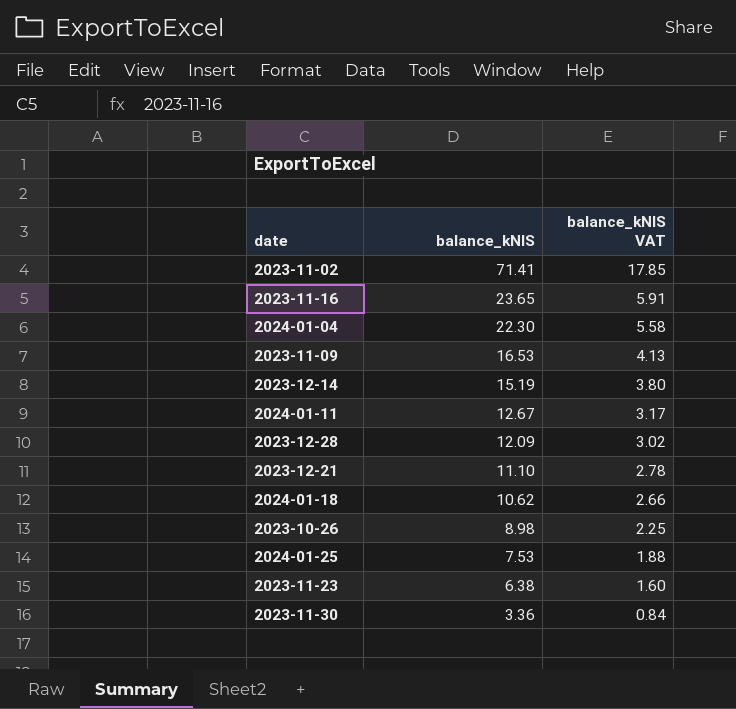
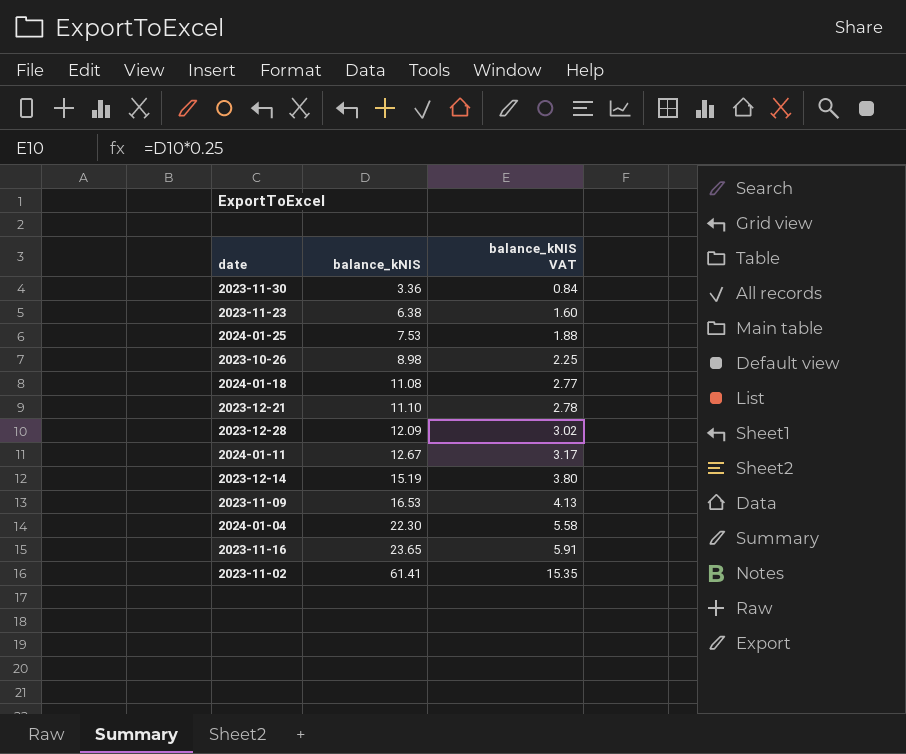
row order: balance_kNIS descending -> balance_kNIS ascending
2024-01-18 | balance_kNIS: 10.62 -> 11.08
2024-01-18 | balance_kNIS VAT: 2.66 -> 2.77
2023-11-02 | balance_kNIS: 71.41 -> 61.41
2023-11-02 | balance_kNIS VAT: 17.85 -> 15.35

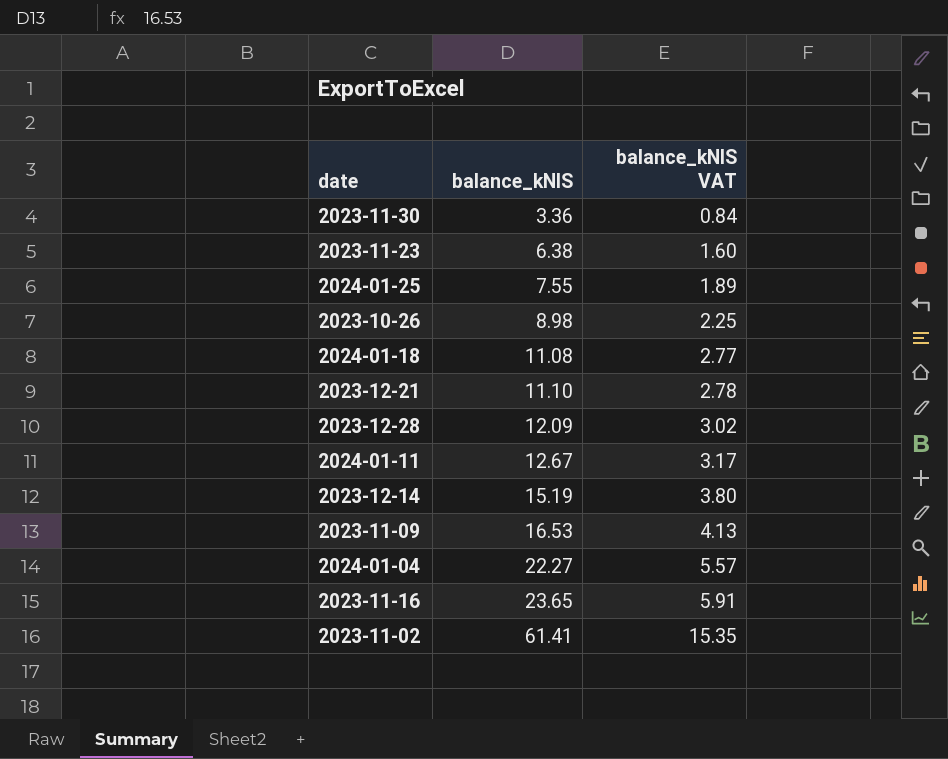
2024-01-25 | balance_kNIS: 7.53 -> 7.55
2024-01-25 | balance_kNIS VAT: 1.88 -> 1.89
2024-01-04 | balance_kNIS: 22.30 -> 22.27
2024-01-04 | balance_kNIS VAT: 5.58 -> 5.57

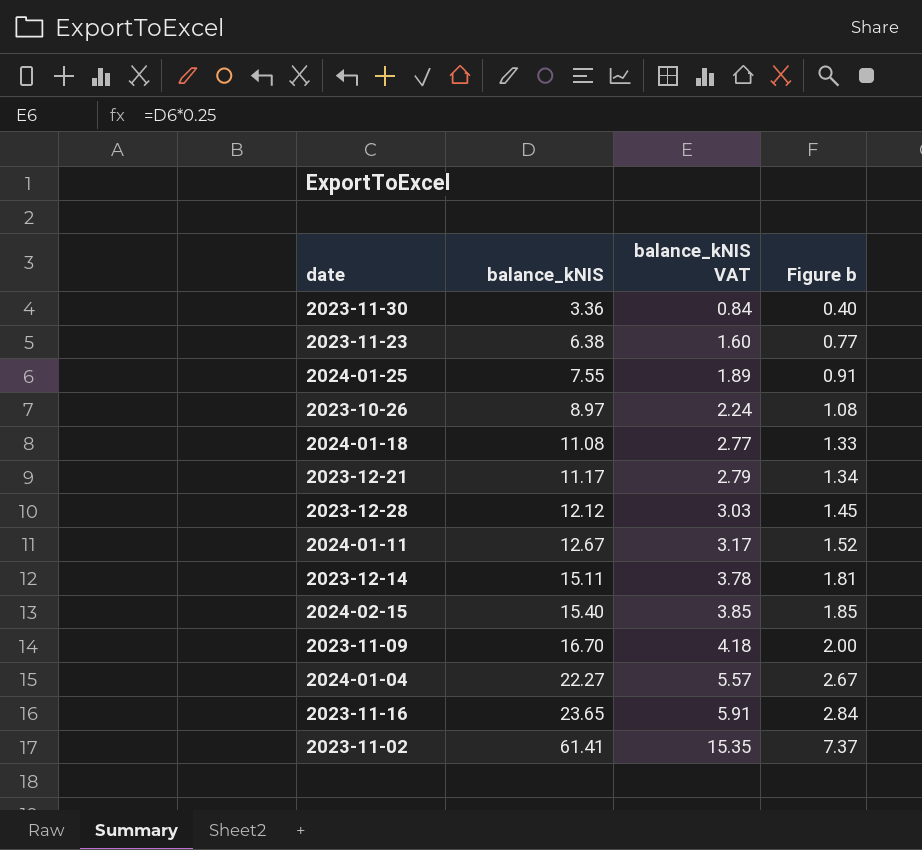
column Figure b | formula: none -> [balance_kNIS] * 0.12
2023-10-26 | balance_kNIS: 8.98 -> 8.97
2023-10-26 | balance_kNIS VAT: 2.25 -> 2.24
2023-12-21 | balance_kNIS: 11.10 -> 11.17
2023-12-21 | balance_kNIS VAT: 2.78 -> 2.79
2023-12-28 | balance_kNIS: 12.09 -> 12.12
2023-12-28 | balance_kNIS VAT: 3.02 -> 3.03
2023-12-14 | balance_kNIS: 15.19 -> 15.11
2023-12-14 | balance_kNIS VAT: 3.80 -> 3.78
row 2024-02-15: none -> 15.40 | 3.85 | 1.85
2023-11-09 | balance_kNIS: 16.53 -> 16.70
2023-11-09 | balance_kNIS VAT: 4.13 -> 4.18

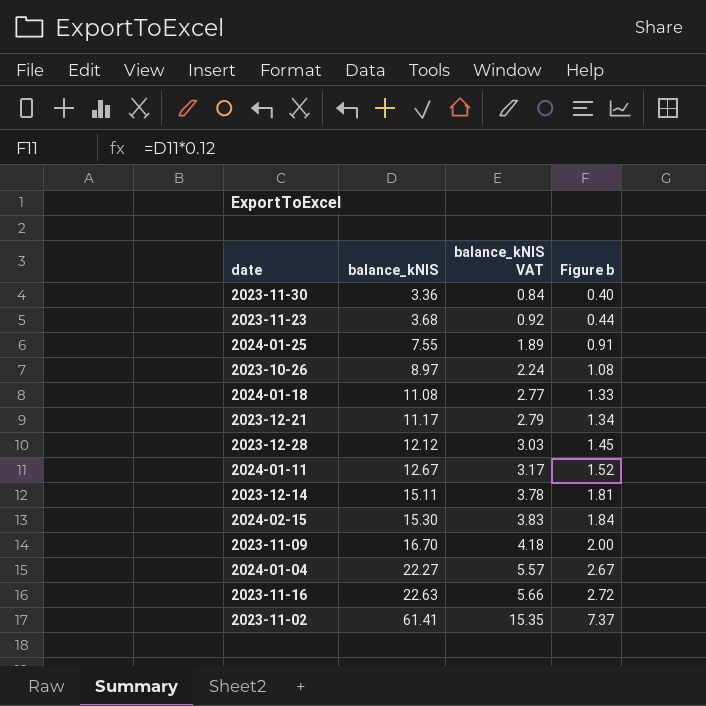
2023-11-23 | balance_kNIS: 6.38 -> 3.68
2023-11-23 | balance_kNIS VAT: 1.60 -> 0.92
2023-11-23 | Figure b: 0.77 -> 0.44
2024-02-15 | balance_kNIS: 15.40 -> 15.30
2024-02-15 | balance_kNIS VAT: 3.85 -> 3.83
2024-02-15 | Figure b: 1.85 -> 1.84
2023-11-16 | balance_kNIS: 23.65 -> 22.63
2023-11-16 | balance_kNIS VAT: 5.91 -> 5.66
2023-11-16 | Figure b: 2.84 -> 2.72

